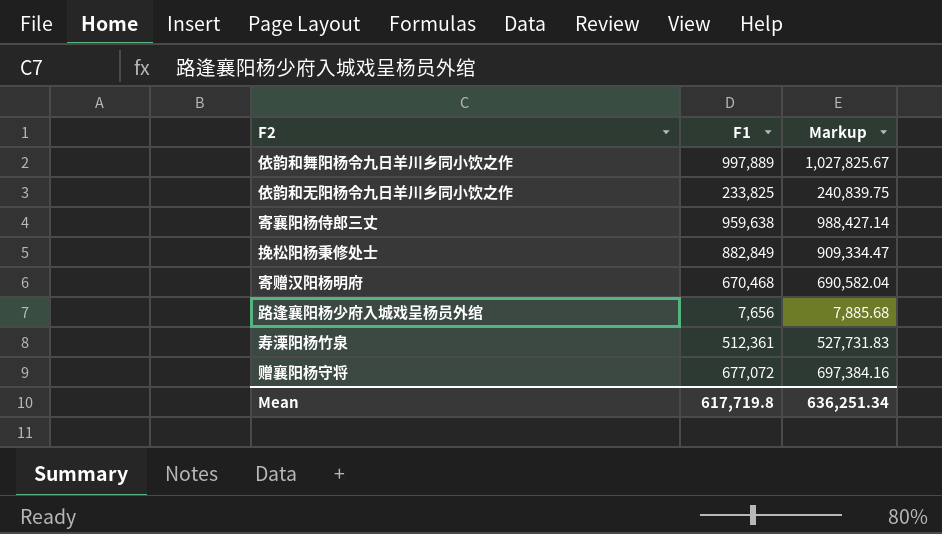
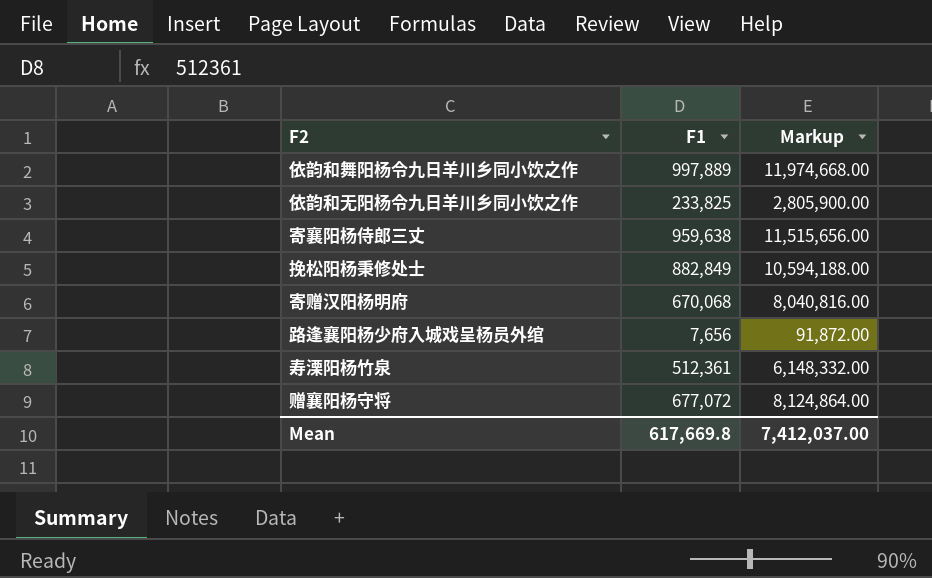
column Markup | formula: [F1] * 1.03 -> [F1] * 12
寄赠汉阳杨明府 | F1: 670,468 -> 670,068
Mean | F1: 617,719.8 -> 617,669.8
Mean | Markup: 636,251.34 -> 7,412,037.00

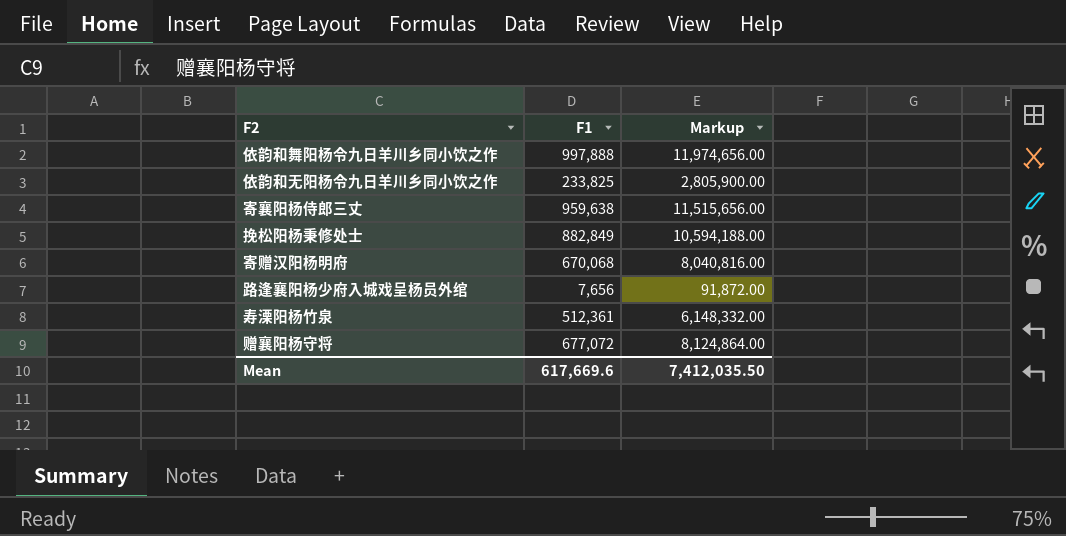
依韵和舞阳杨令九日羊川乡同小饮之作 | F1: 997,889 -> 997,888
依韵和舞阳杨令九日羊川乡同小饮之作 | Markup: 11,974,668.00 -> 11,974,656.00
Mean | F1: 617,669.8 -> 617,669.6
Mean | Markup: 7,412,037.00 -> 7,412,035.50

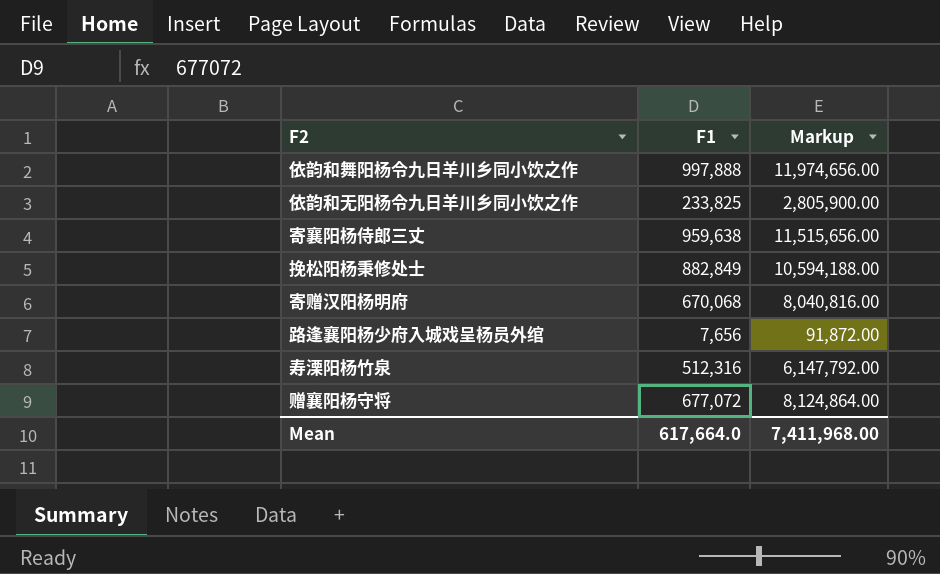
寿溧阳杨竹泉 | F1: 512,361 -> 512,316
寿溧阳杨竹泉 | Markup: 6,148,332.00 -> 6,147,792.00
Mean | F1: 617,669.6 -> 617,664.0
Mean | Markup: 7,412,035.50 -> 7,411,968.00

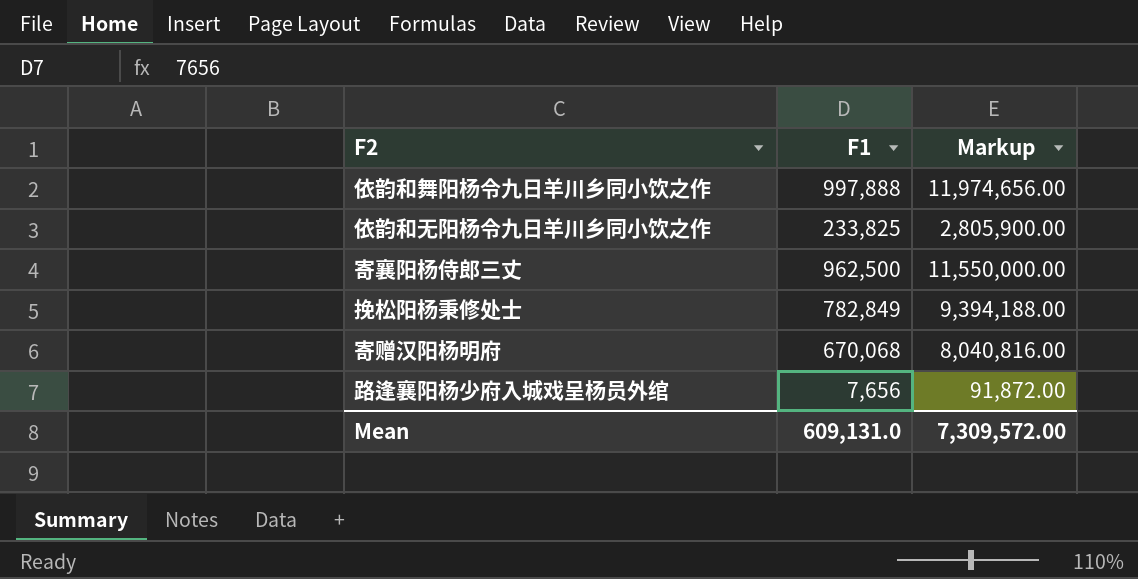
row 寿溧阳杨竹泉: 512,316 | 6,147,792.00 -> none
row 赠襄阳杨守将: 677,072 | 8,124,864.00 -> none
寄襄阳杨侍郎三丈 | F1: 959,638 -> 962,500
寄襄阳杨侍郎三丈 | Markup: 11,515,656.00 -> 11,550,000.00
挽松阳杨秉修处士 | F1: 882,849 -> 782,849
挽松阳杨秉修处士 | Markup: 10,594,188.00 -> 9,394,188.00
Mean | F1: 617,664.0 -> 609,131.0
Mean | Markup: 7,411,968.00 -> 7,309,572.00

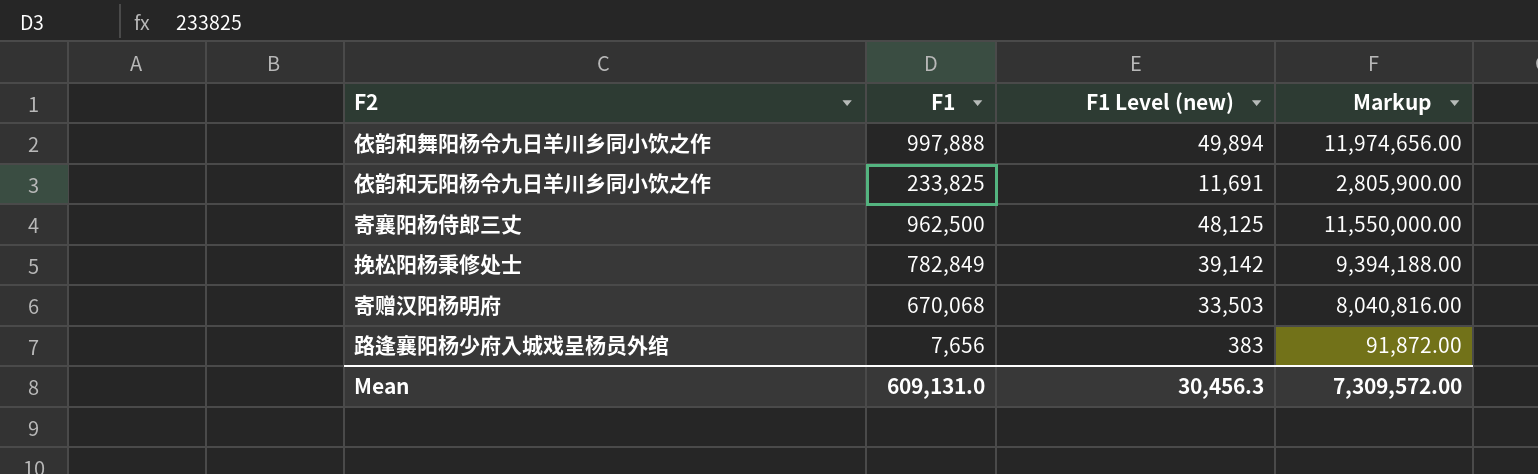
column F1 Level (new) | formula: none -> [F1] * 0.05

